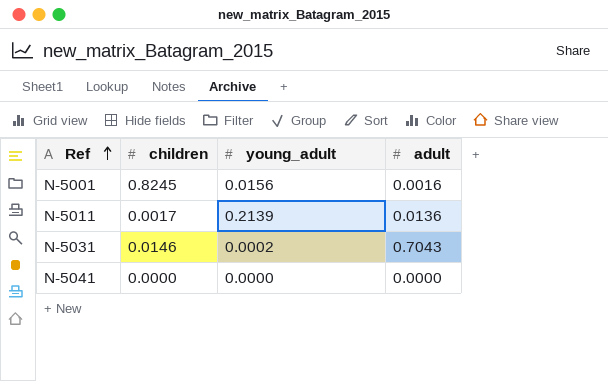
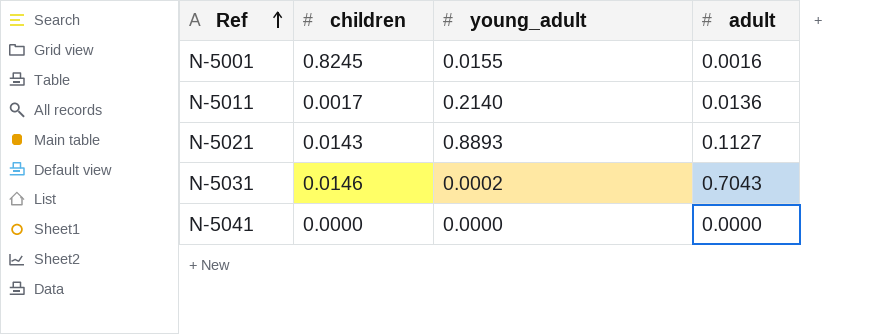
N-5001 | young_adult: 0.0156 -> 0.0155
N-5011 | young_adult: 0.2139 -> 0.2140
row N-5021: none -> 0.0143 | 0.8893 | 0.1127

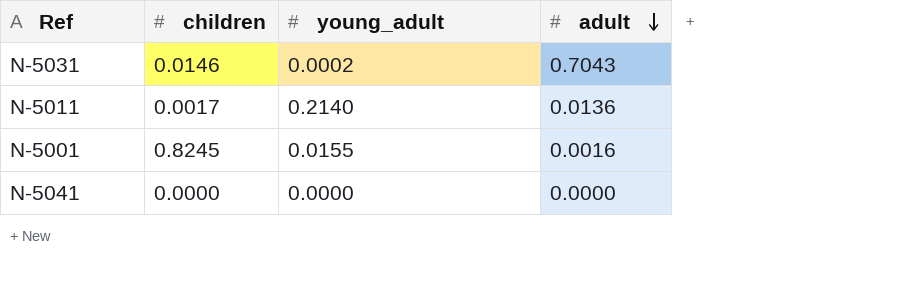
row order: Ref ascending -> adult descending
row N-5021: 0.0143 | 0.8893 | 0.1127 -> none

